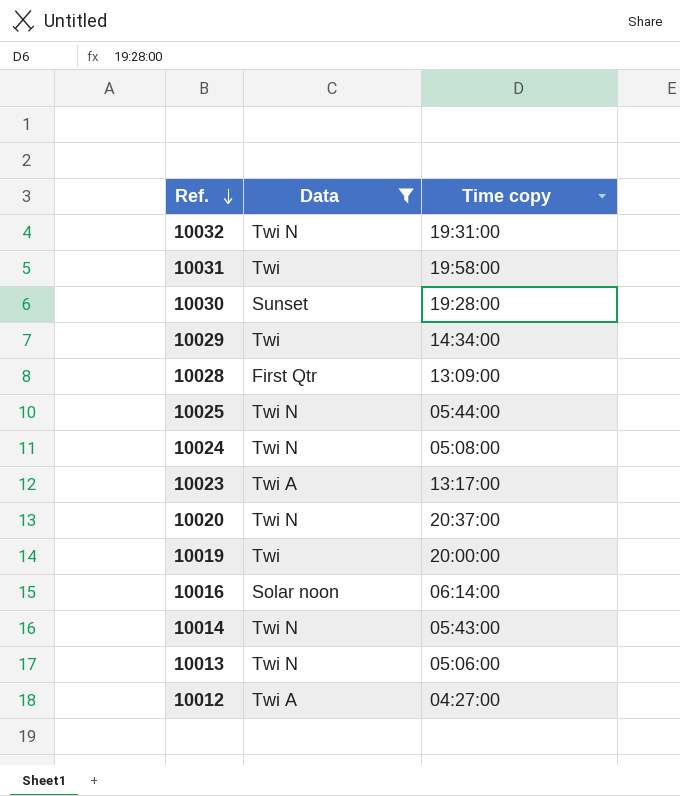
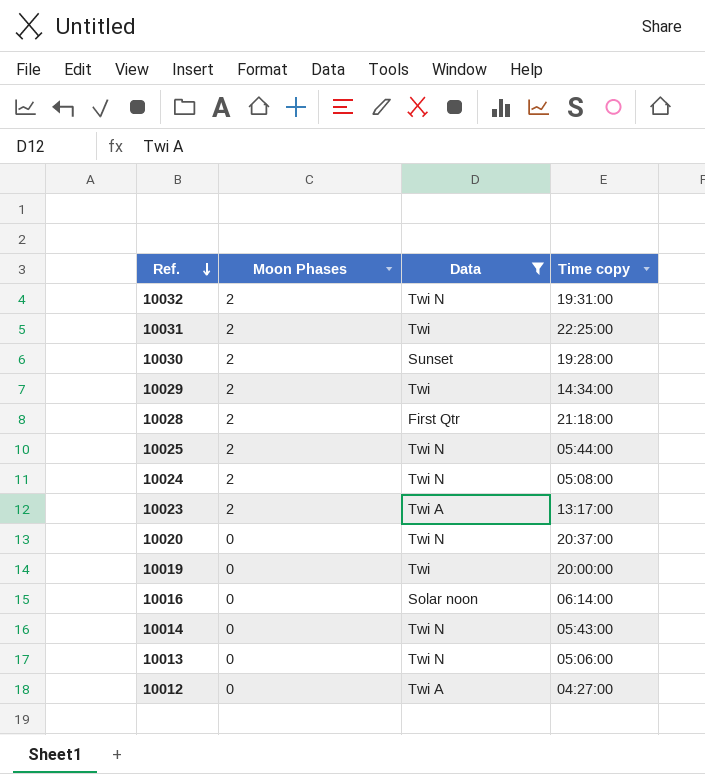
column Moon Phases | position: none -> 2
10031 | Time copy: 19:58:00 -> 22:25:00
10028 | Time copy: 13:09:00 -> 21:18:00

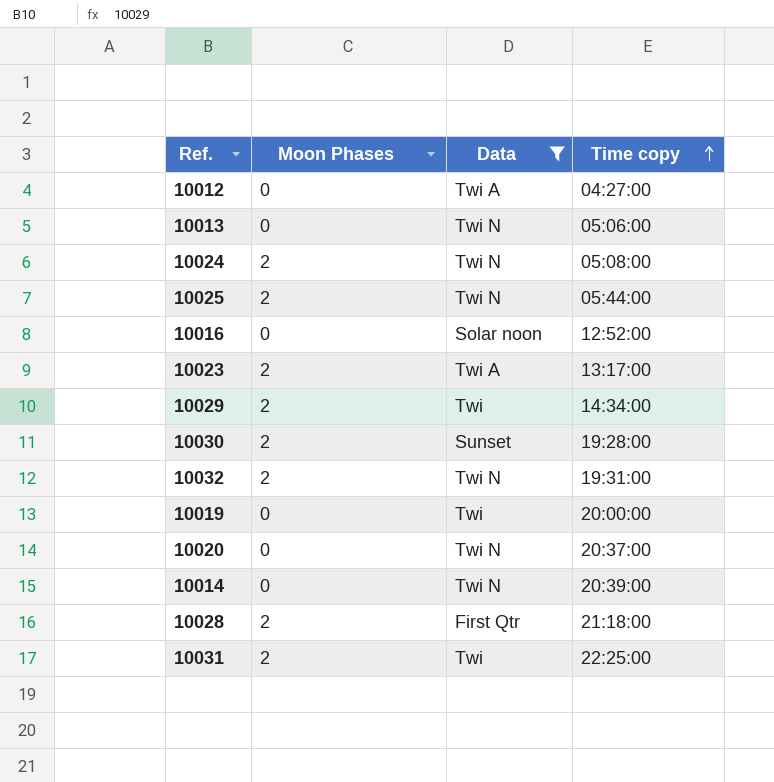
row order: Ref. descending -> Time copy ascending
10016 | Time copy: 06:14:00 -> 12:52:00
10014 | Time copy: 05:43:00 -> 20:39:00

